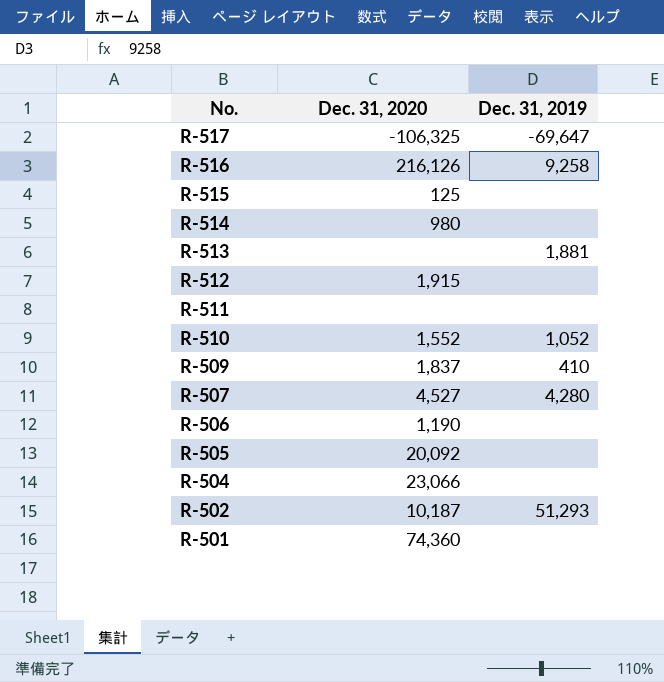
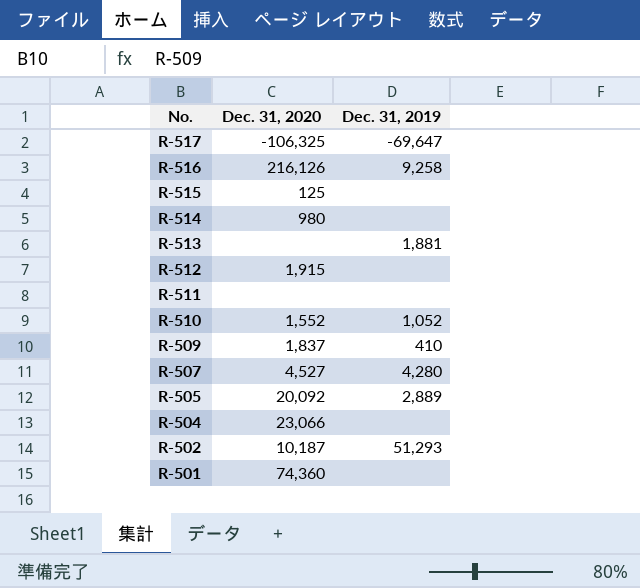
row R-506: 1,190 | none -> none
R-505 | Dec. 31, 2019: none -> 2,889

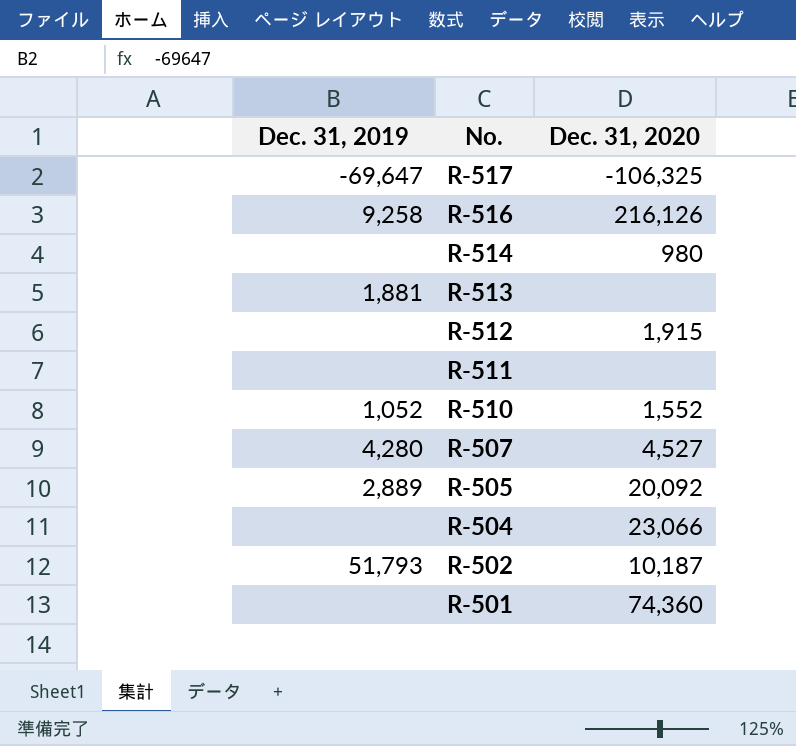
column Dec. 31, 2019 | position: 3 -> 1
row R-515: 125 | none -> none
row R-509: 1,837 | 410 -> none
R-502 | Dec. 31, 2019: 51,293 -> 51,793

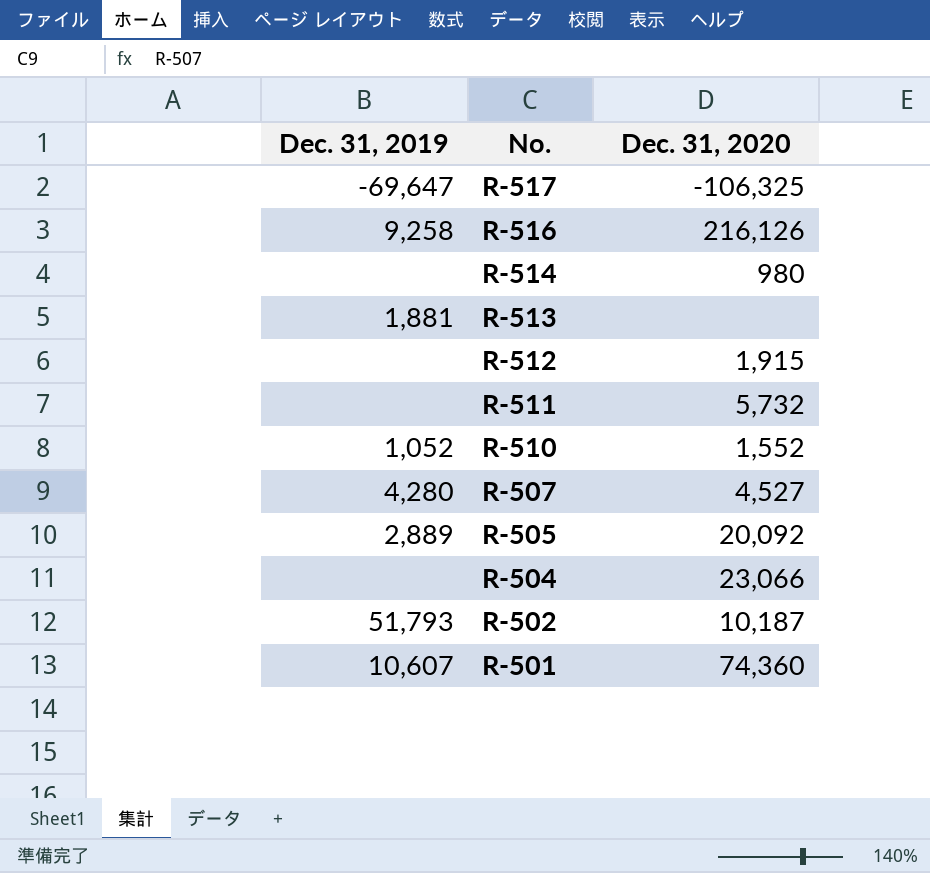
R-511 | Dec. 31, 2020: none -> 5,732
R-501 | Dec. 31, 2019: none -> 10,607

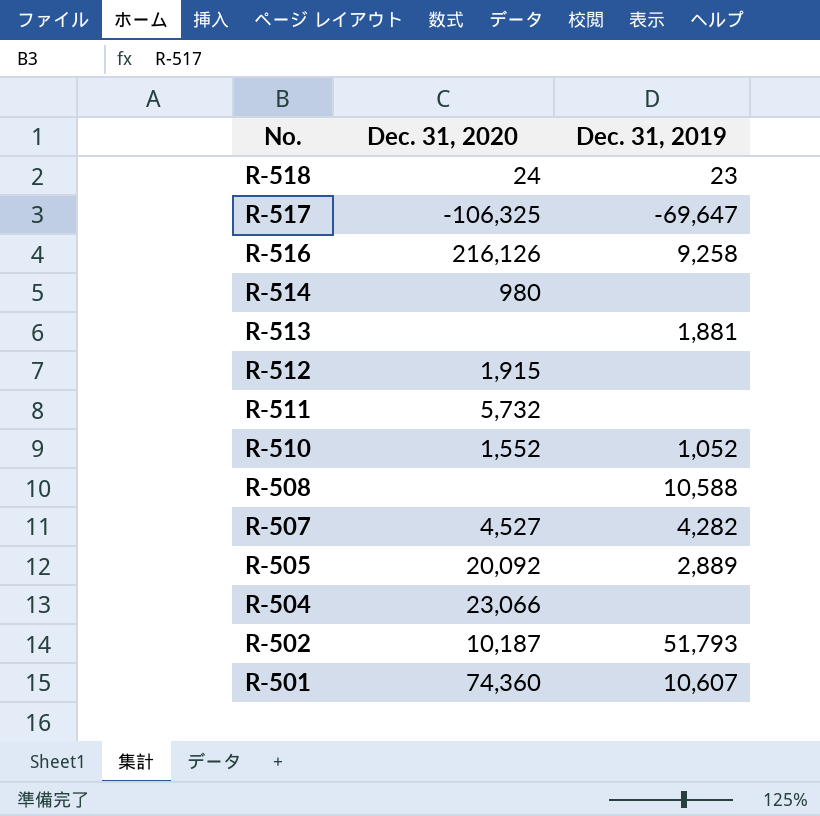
column Dec. 31, 2019 | position: 1 -> 3
row R-518: none -> 24 | 23
row R-508: none -> none | 10,588
R-507 | Dec. 31, 2019: 4,280 -> 4,282

